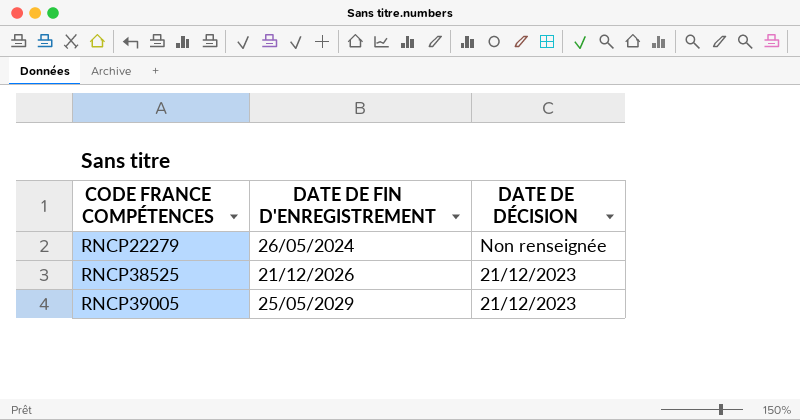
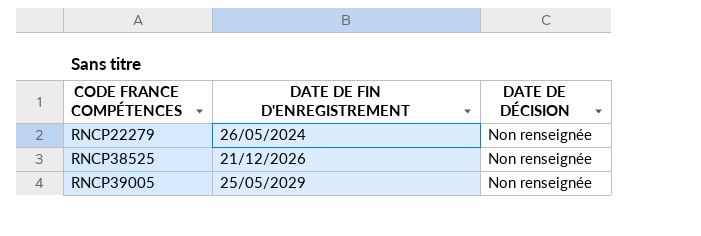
RNCP38525 | DATE DE DÉCISION: 21/12/2023 -> Non renseignée
RNCP39005 | DATE DE DÉCISION: 21/12/2023 -> Non renseignée

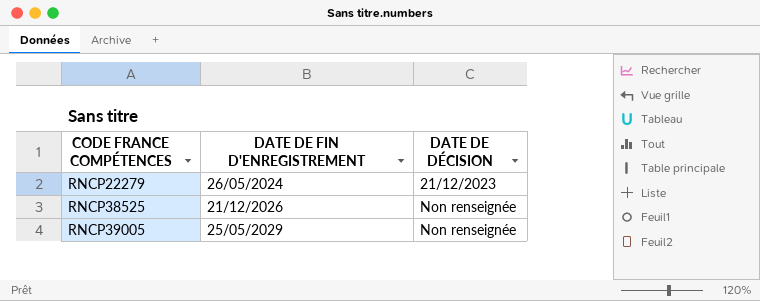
RNCP22279 | DATE DE DÉCISION: Non renseignée -> 21/12/2023

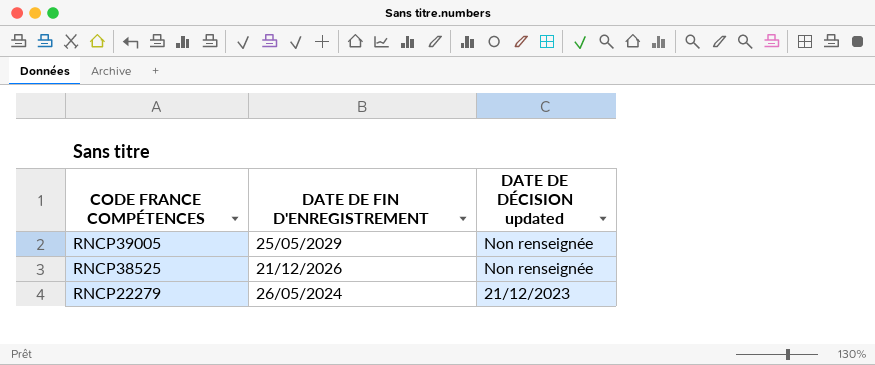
row order: CODE FRANCE COMPÉTENCES ascending -> CODE FRANCE COMPÉTENCES descending
column name: DATE DE DÉCISION -> DATE DE DÉCISION updated

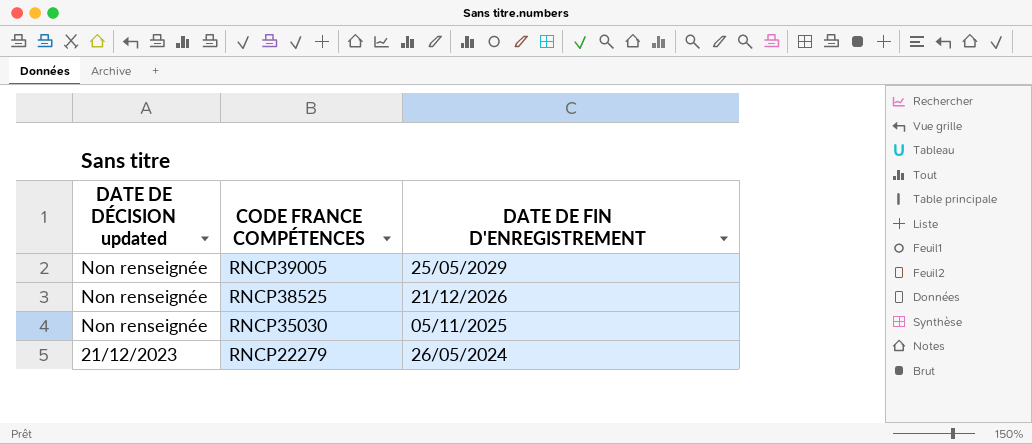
column DATE DE DÉCISION updated | position: 3 -> 1
row RNCP35030: none -> Non renseignée | 05/11/2025

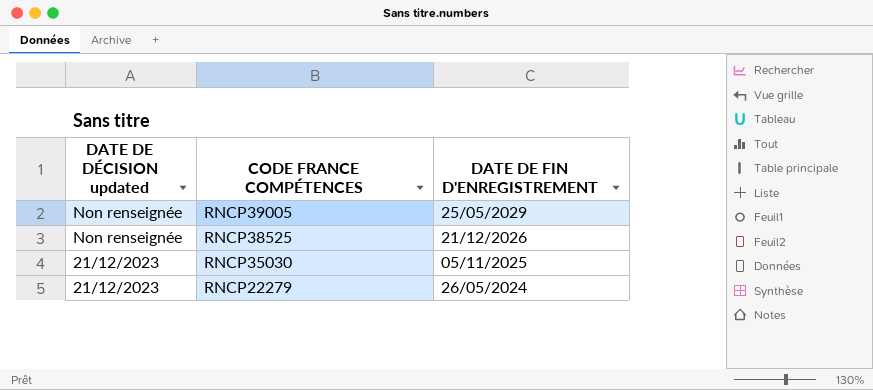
RNCP35030 | DATE DE DÉCISION updated: Non renseignée -> 21/12/2023

